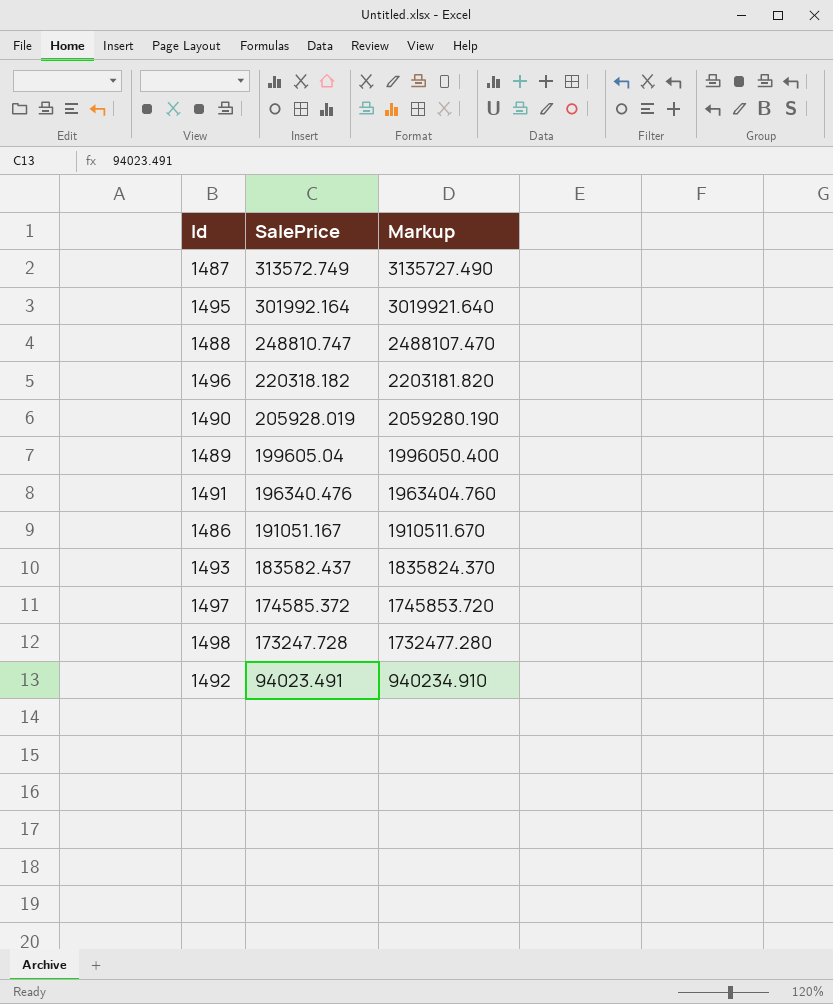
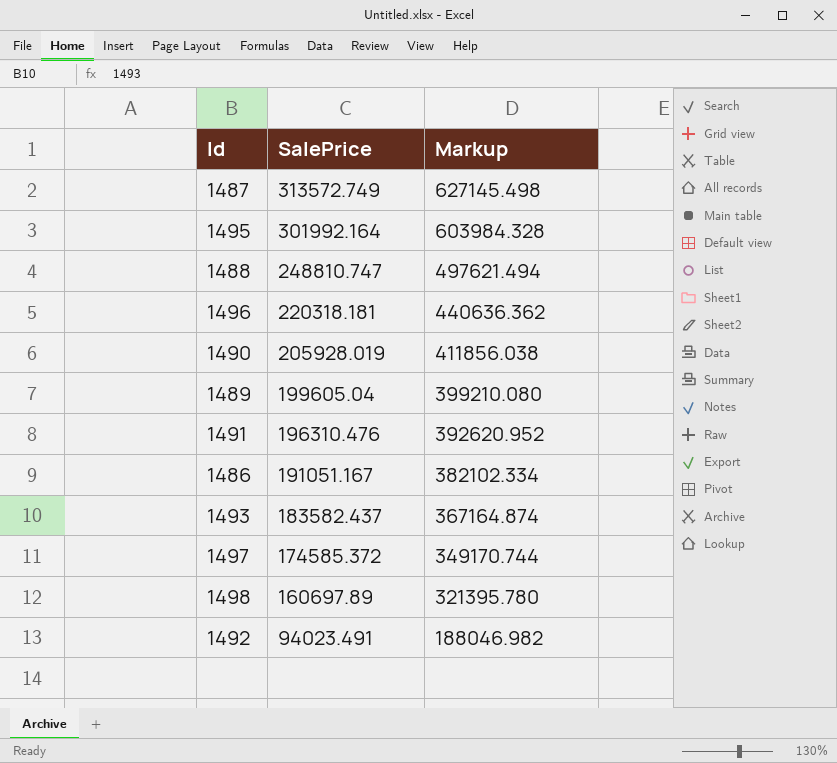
column Markup | formula: [SalePrice] * 10 -> [SalePrice] * 2
1496 | SalePrice: 220318.182 -> 220318.181
1491 | SalePrice: 196340.476 -> 196310.476
1498 | SalePrice: 173247.728 -> 160697.89

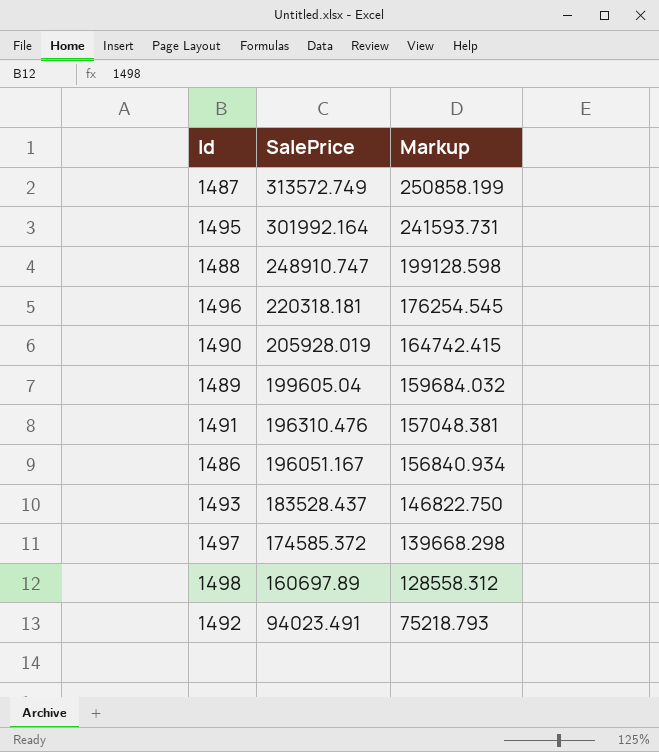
column Markup | formula: [SalePrice] * 2 -> [SalePrice] * 0.8
1488 | SalePrice: 248810.747 -> 248910.747
1486 | SalePrice: 191051.167 -> 196051.167
1493 | SalePrice: 183582.437 -> 183528.437

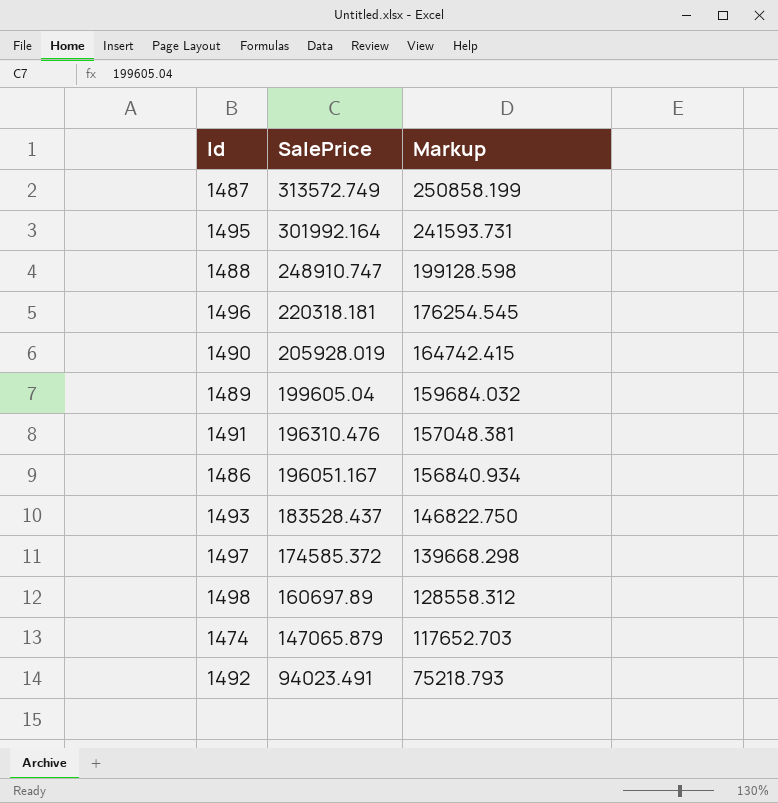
row 1474: none -> 147065.879 | 117652.703

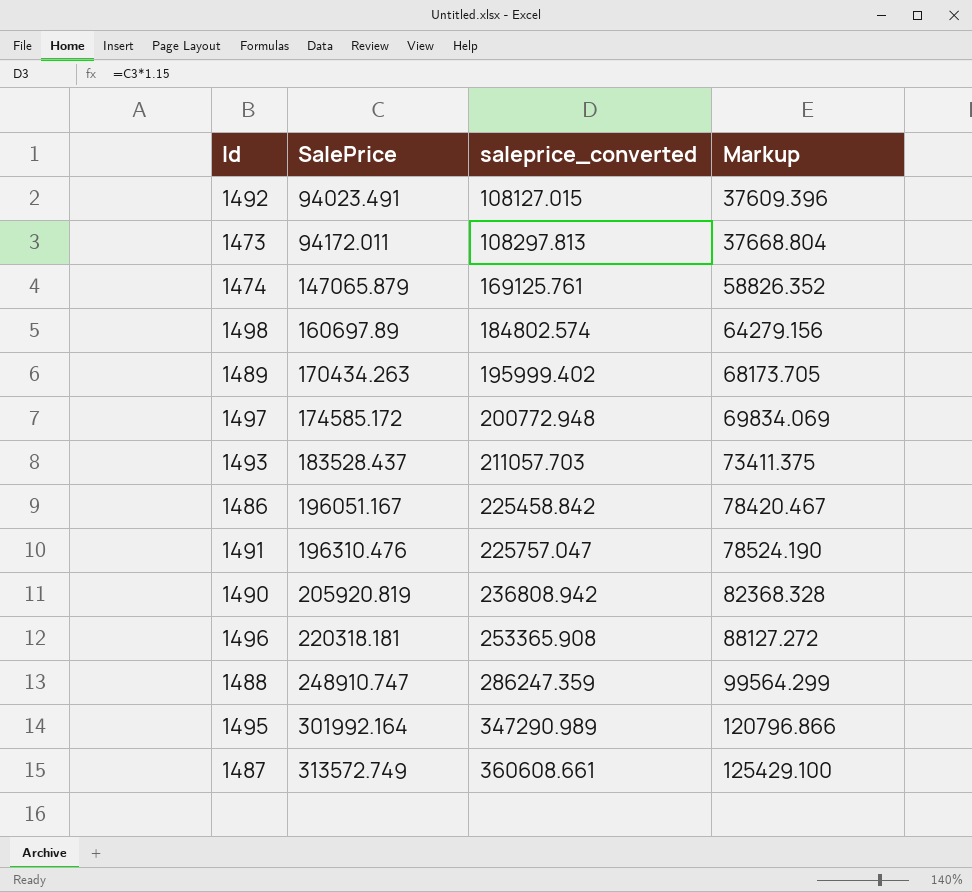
row order: SalePrice descending -> SalePrice ascending
column saleprice_converted | formula: none -> [SalePrice] * 1.15
column Markup | formula: [SalePrice] * 0.8 -> [SalePrice] * 0.4
row 1473: none -> 94172.011 | 108297.813 | 37668.804
1489 | SalePrice: 199605.04 -> 170434.263
1497 | SalePrice: 174585.372 -> 174585.172
1490 | SalePrice: 205928.019 -> 205920.819

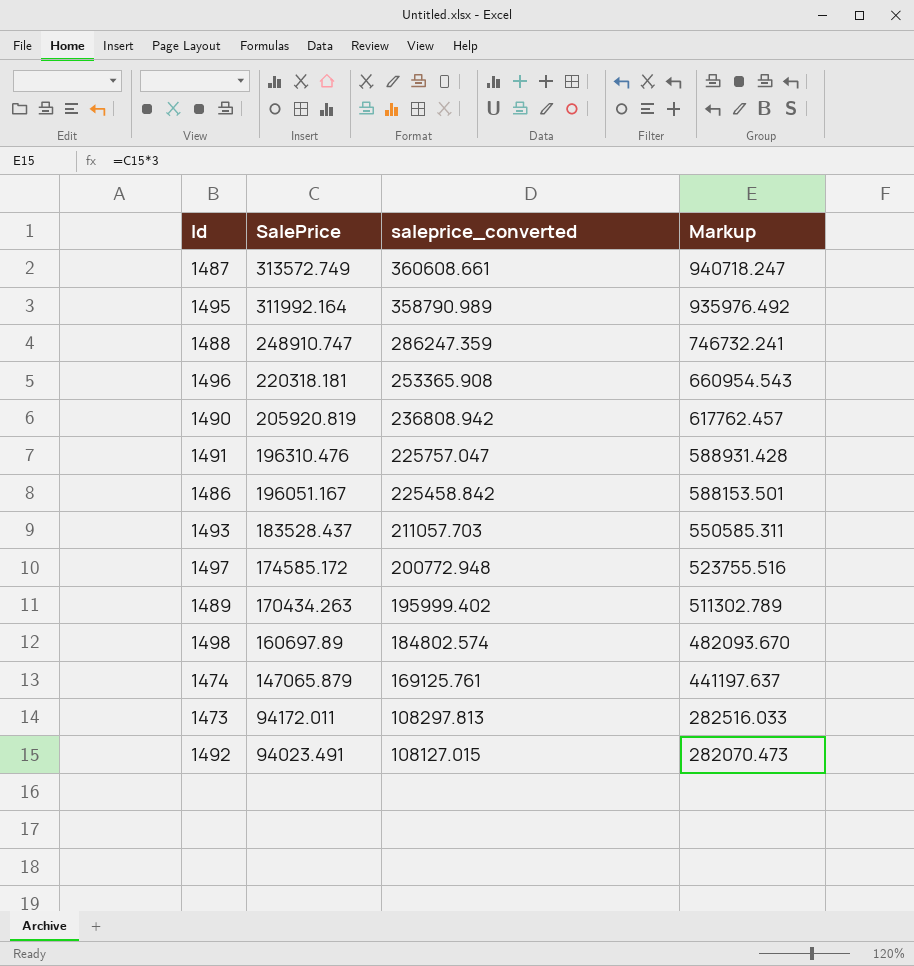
row order: SalePrice ascending -> SalePrice descending
column Markup | formula: [SalePrice] * 0.4 -> [SalePrice] * 3
1495 | SalePrice: 301992.164 -> 311992.164
1495 | saleprice_converted: 347290.989 -> 358790.989

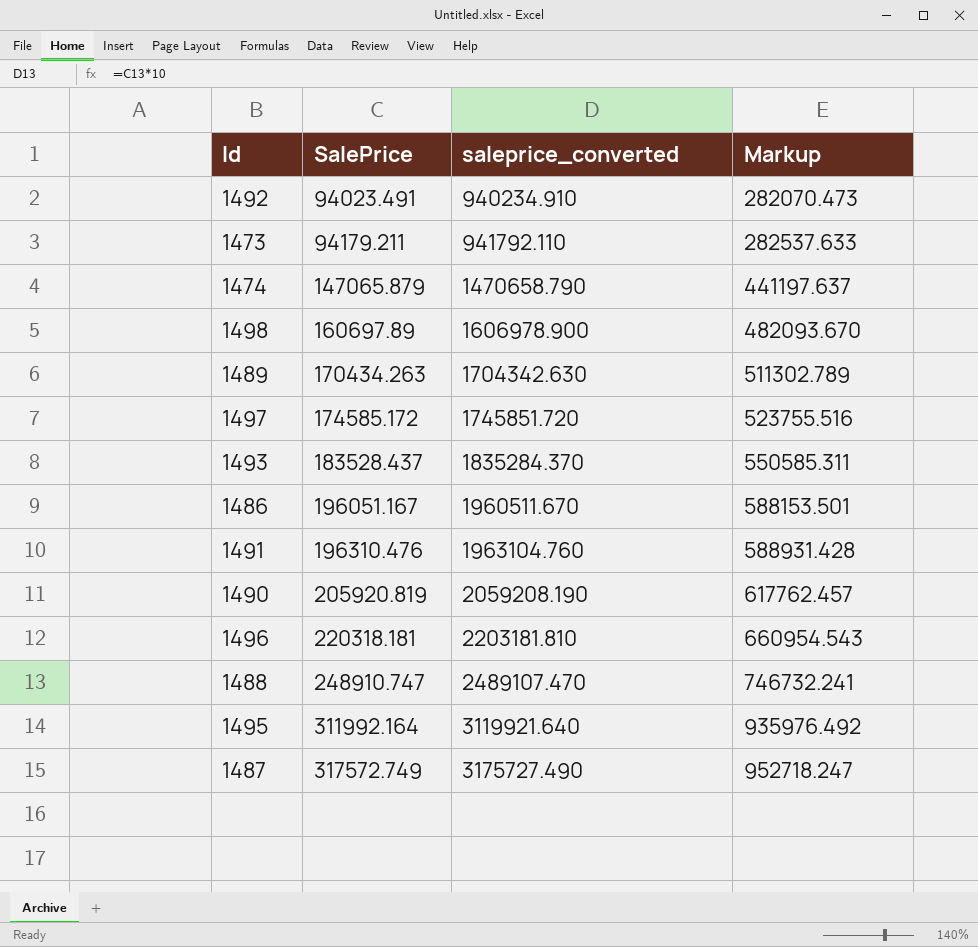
row order: SalePrice descending -> SalePrice ascending
column saleprice_converted | formula: [SalePrice] * 1.15 -> [SalePrice] * 10
1473 | SalePrice: 94172.011 -> 94179.211
1473 | Markup: 282516.033 -> 282537.633
1487 | SalePrice: 313572.749 -> 317572.749
1487 | Markup: 940718.247 -> 952718.247

